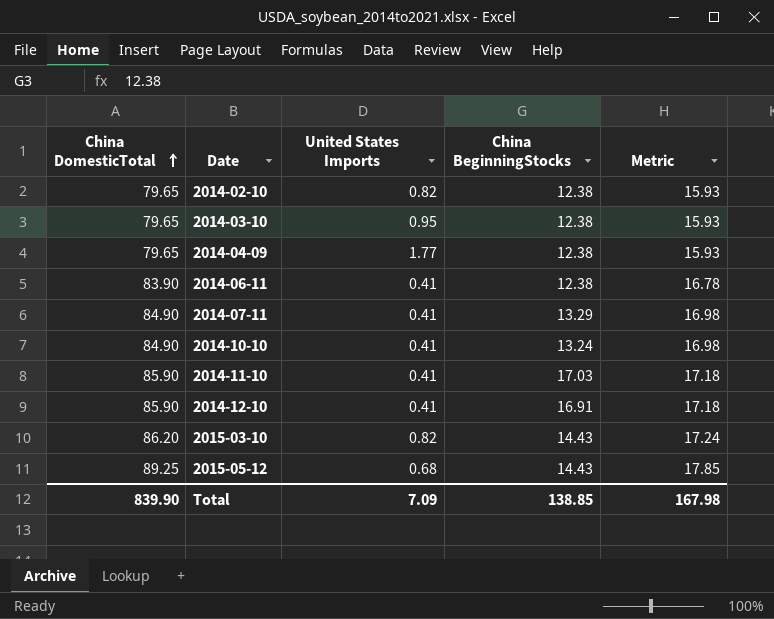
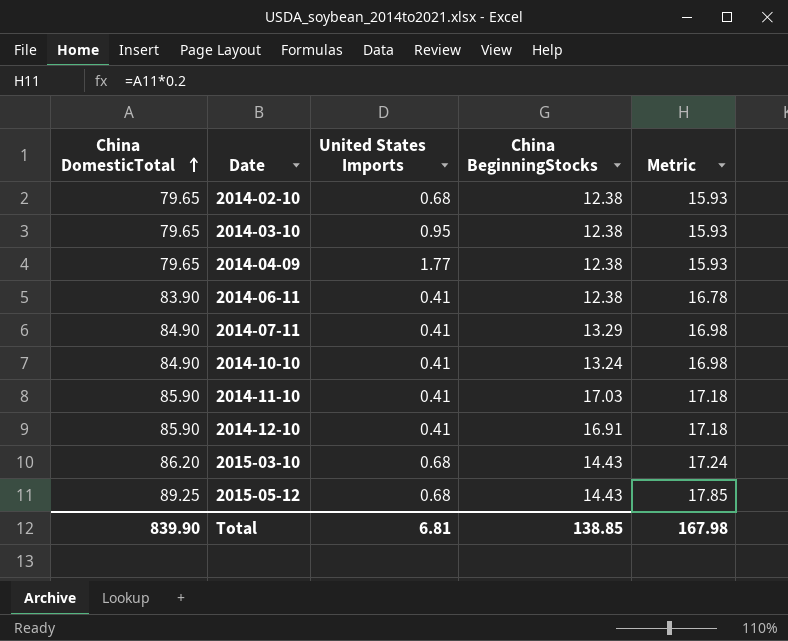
2014-02-10 | United States Imports: 0.82 -> 0.68
2015-03-10 | United States Imports: 0.82 -> 0.68
Total | United States Imports: 7.09 -> 6.81

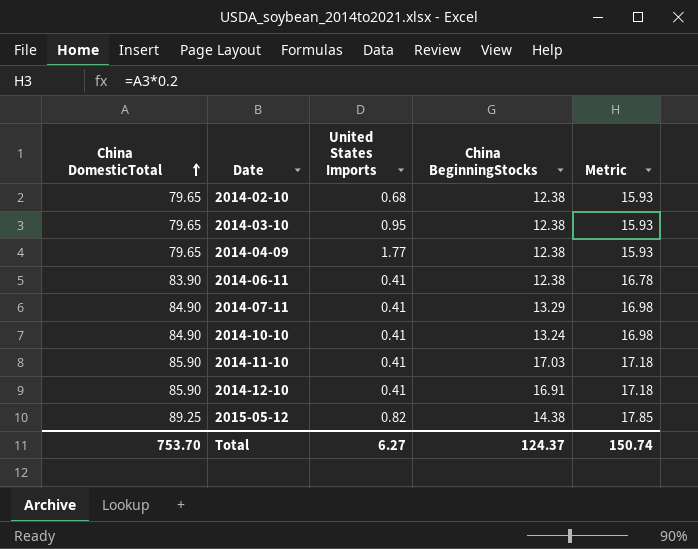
row 2015-03-10: 86.20 | 0.68 | 14.43 | 17.24 -> none
2015-05-12 | United States Imports: 0.68 -> 0.82
2015-05-12 | China BeginningStocks: 14.43 -> 14.38
Total | China DomesticTotal: 839.90 -> 753.70
Total | United States Imports: 6.81 -> 6.27
Total | China BeginningStocks: 138.85 -> 124.37
Total | Metric: 167.98 -> 150.74

